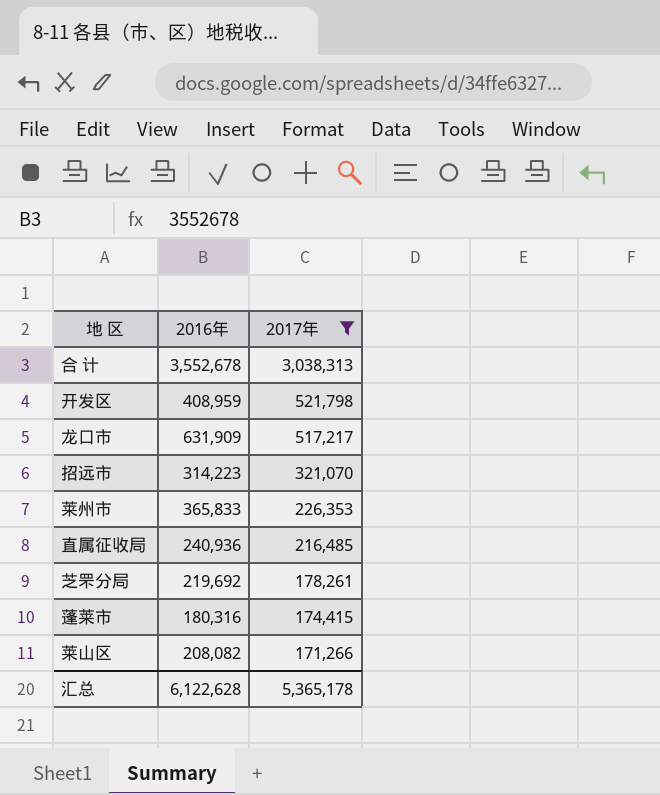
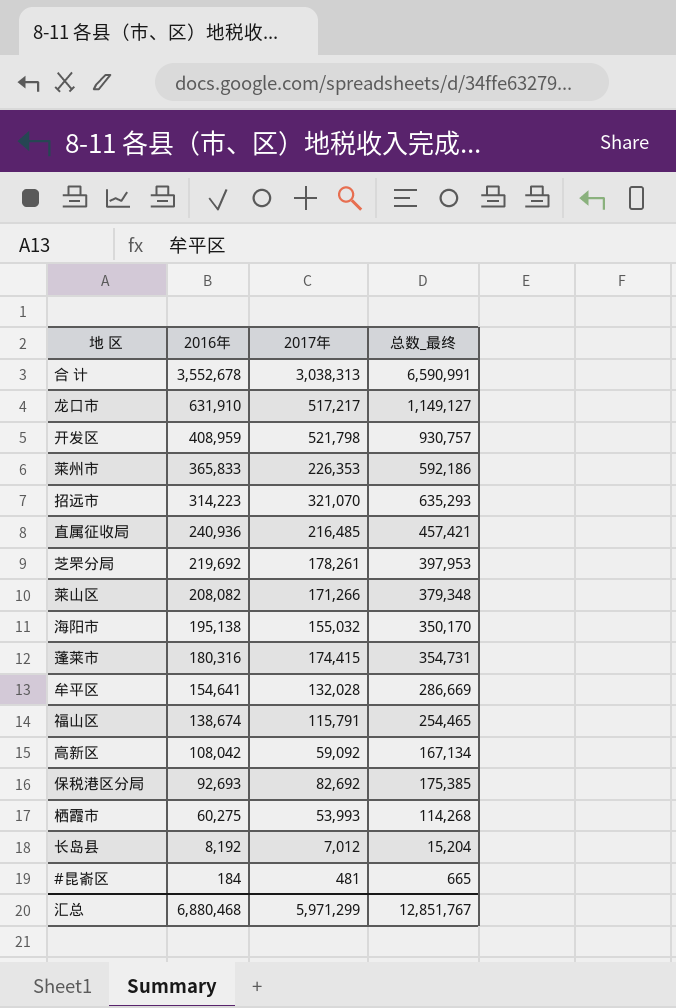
filter: 2017年 >= 171,266 -> none
row order: 2017年 descending -> 2016年 descending
column 总数_最终 | formula: none -> [2016年] + [2017年]
龙口市 | 2016年: 631,909 -> 631,910
汇总 | 2016年: 6,122,628 -> 6,880,468
汇总 | 2017年: 5,365,178 -> 5,971,299

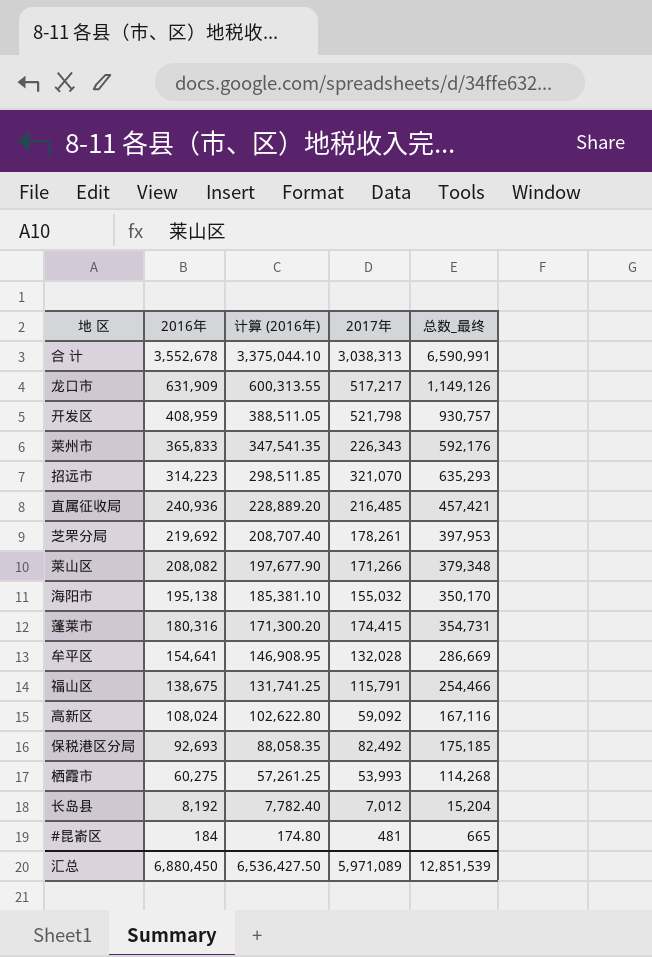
column 计算 (2016年) | formula: none -> [2016年] * 0.95
龙口市 | 2016年: 631,910 -> 631,909
龙口市 | 总数_最终: 1,149,127 -> 1,149,126
莱州市 | 2017年: 226,353 -> 226,343
莱州市 | 总数_最终: 592,186 -> 592,176
福山区 | 2016年: 138,674 -> 138,675
福山区 | 总数_最终: 254,465 -> 254,466
高新区 | 2016年: 108,042 -> 108,024
高新区 | 总数_最终: 167,134 -> 167,116
保税港区分局 | 2017年: 82,692 -> 82,492
保税港区分局 | 总数_最终: 175,385 -> 175,185
汇总 | 2016年: 6,880,468 -> 6,880,450
汇总 | 2017年: 5,971,299 -> 5,971,089
汇总 | 总数_最终: 12,851,767 -> 12,851,539

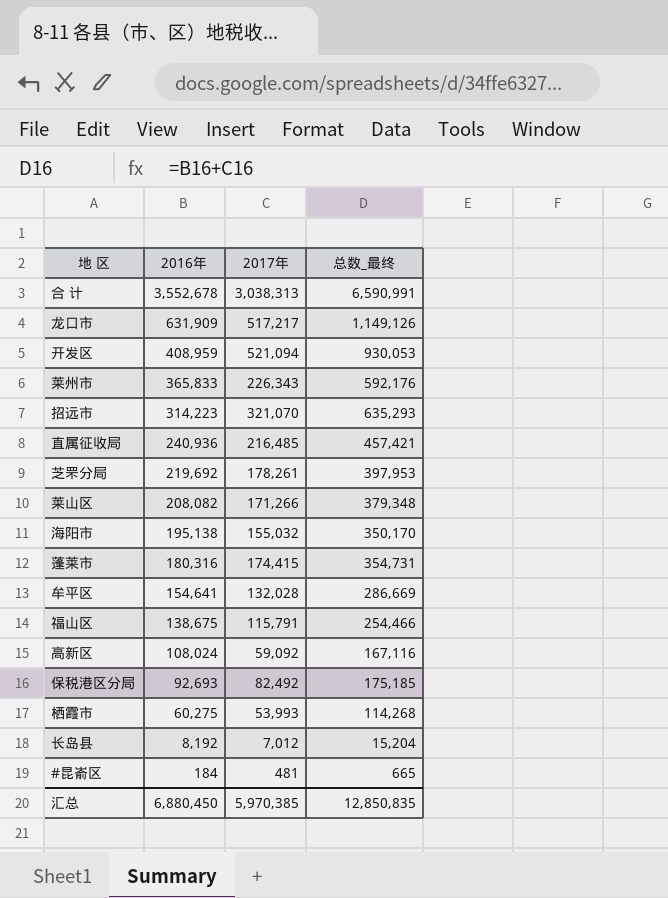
column 计算 (2016年) | formula: [2016年] * 0.95 -> none
开发区 | 2017年: 521,798 -> 521,094
开发区 | 总数_最终: 930,757 -> 930,053
汇总 | 2017年: 5,971,089 -> 5,970,385
汇总 | 总数_最终: 12,851,539 -> 12,850,835

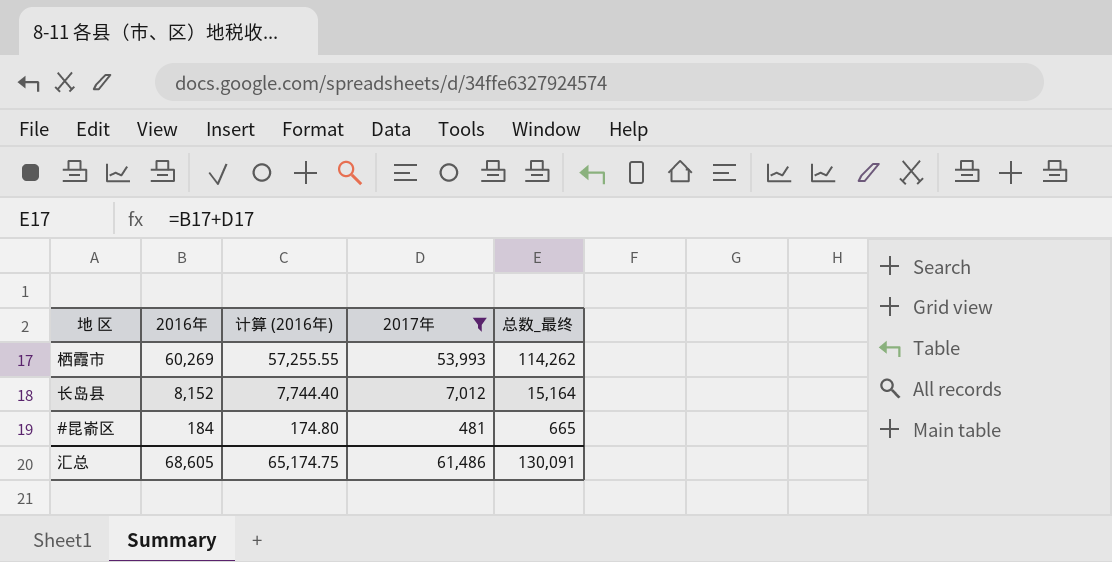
filter: none -> 2017年 <= 53,993
column 计算 (2016年) | formula: none -> [2016年] * 0.95
栖霞市 | 2016年: 60,275 -> 60,269
栖霞市 | 总数_最终: 114,268 -> 114,262
长岛县 | 2016年: 8,192 -> 8,152
长岛县 | 总数_最终: 15,204 -> 15,164
汇总 | 2016年: 6,880,450 -> 68,605
汇总 | 2017年: 5,970,385 -> 61,486
汇总 | 总数_最终: 12,850,835 -> 130,091

